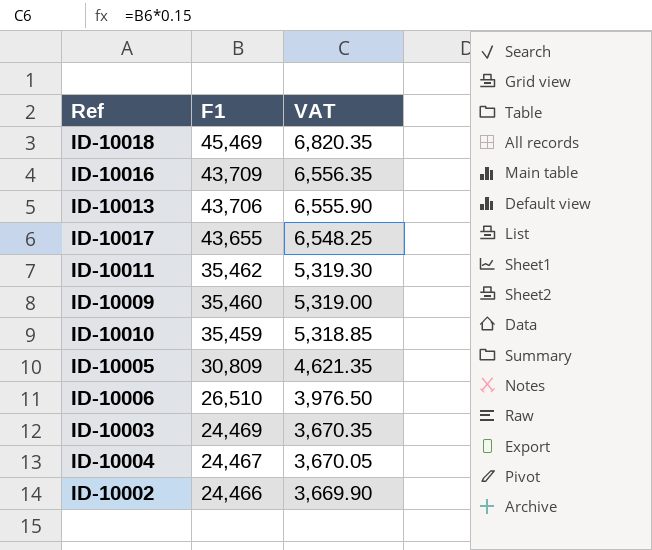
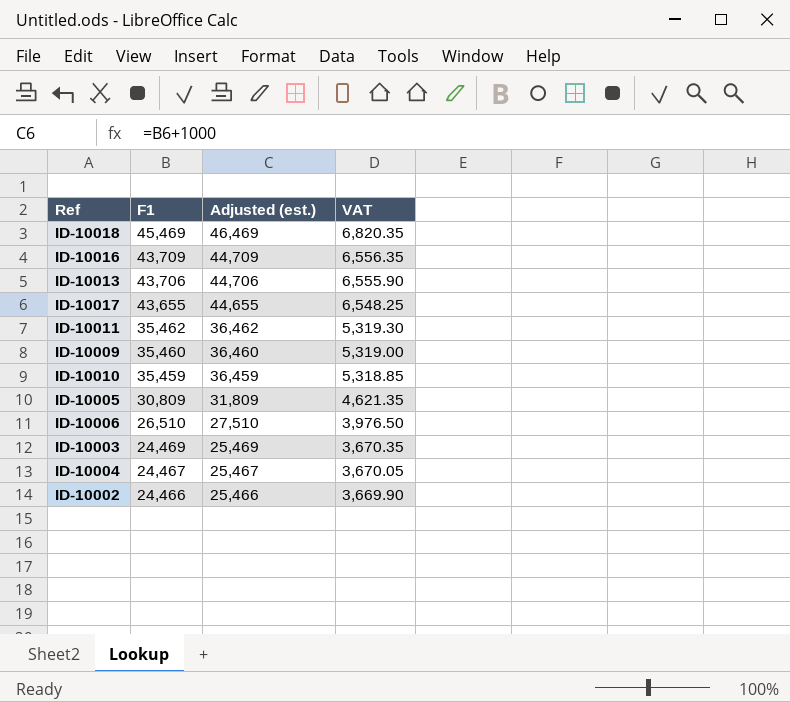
column Adjusted (est.) | formula: none -> [F1] + 1000

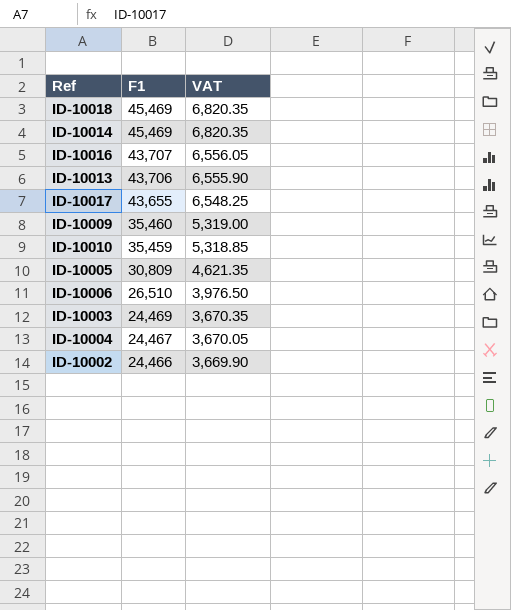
column Adjusted (est.) | formula: [F1] + 1000 -> none
row ID-10011: 35,462 | 36,462 | 5,319.30 -> none
row ID-10014: none -> 45,469 | 6,820.35
ID-10016 | F1: 43,709 -> 43,707
ID-10016 | VAT: 6,556.35 -> 6,556.05

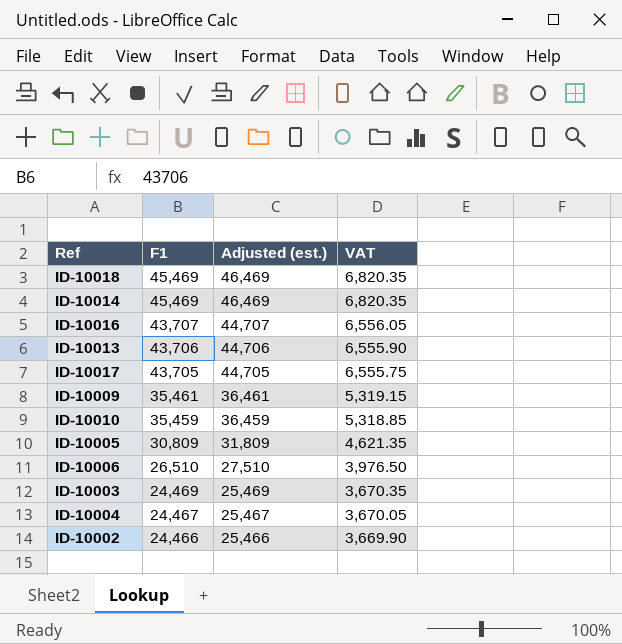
column Adjusted (est.) | formula: none -> [F1] + 1000
ID-10017 | F1: 43,655 -> 43,705
ID-10017 | VAT: 6,548.25 -> 6,555.75
ID-10009 | F1: 35,460 -> 35,461
ID-10009 | VAT: 5,319.00 -> 5,319.15

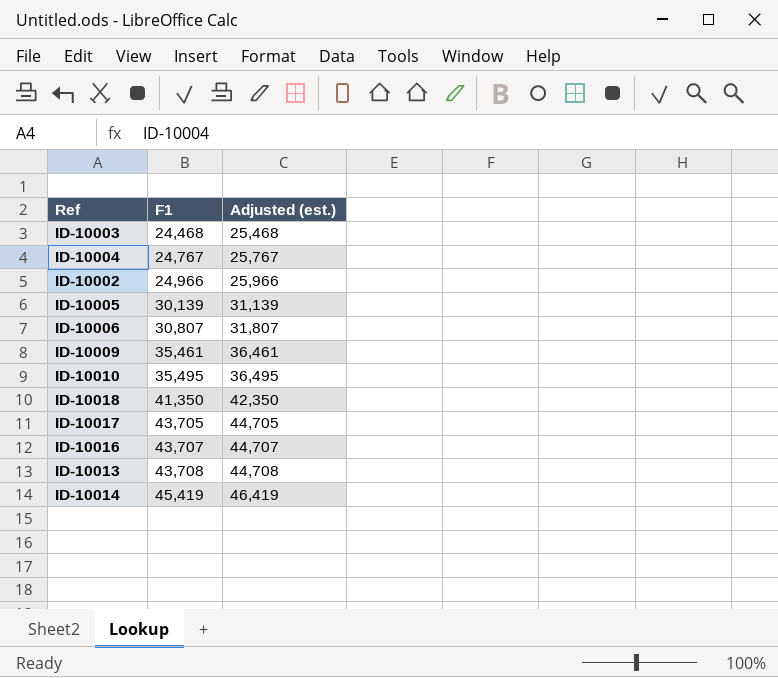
row order: F1 descending -> F1 ascending
column VAT | formula: [F1] * 0.15 -> none
ID-10003 | F1: 24,469 -> 24,468
ID-10003 | Adjusted (est.): 25,469 -> 25,468
ID-10004 | F1: 24,467 -> 24,767
ID-10004 | Adjusted (est.): 25,467 -> 25,767
ID-10002 | F1: 24,466 -> 24,966
ID-10002 | Adjusted (est.): 25,466 -> 25,966
ID-10005 | F1: 30,809 -> 30,139
ID-10005 | Adjusted (est.): 31,809 -> 31,139
ID-10006 | F1: 26,510 -> 30,807
ID-10006 | Adjusted (est.): 27,510 -> 31,807
ID-10010 | F1: 35,459 -> 35,495
ID-10010 | Adjusted (est.): 36,459 -> 36,495
ID-10018 | F1: 45,469 -> 41,350
ID-10018 | Adjusted (est.): 46,469 -> 42,350
ID-10013 | F1: 43,706 -> 43,708
ID-10013 | Adjusted (est.): 44,706 -> 44,708
ID-10014 | F1: 45,469 -> 45,419
ID-10014 | Adjusted (est.): 46,469 -> 46,419

